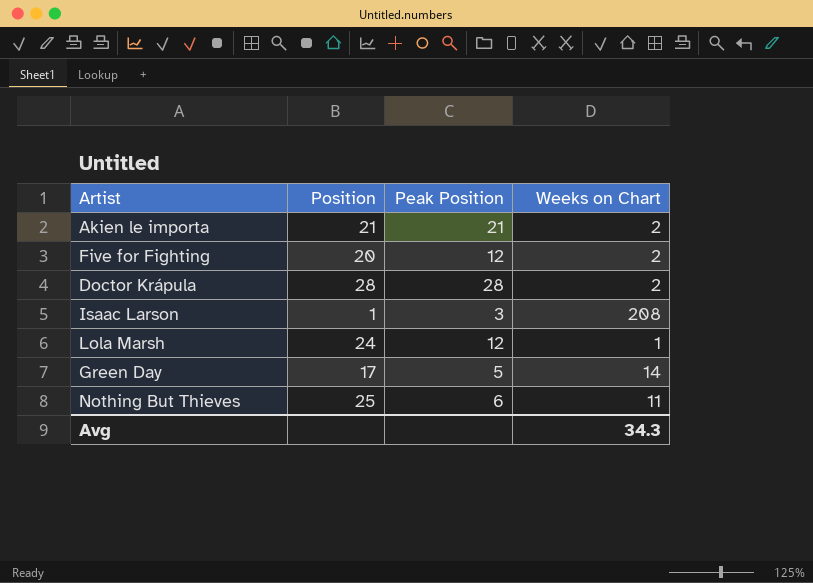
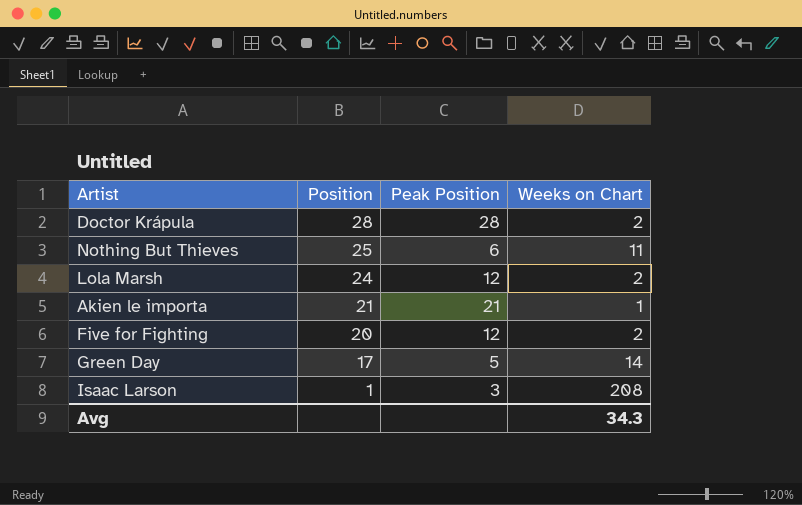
row order: none -> Position descending
Lola Marsh | Weeks on Chart: 1 -> 2
Akien le importa | Weeks on Chart: 2 -> 1

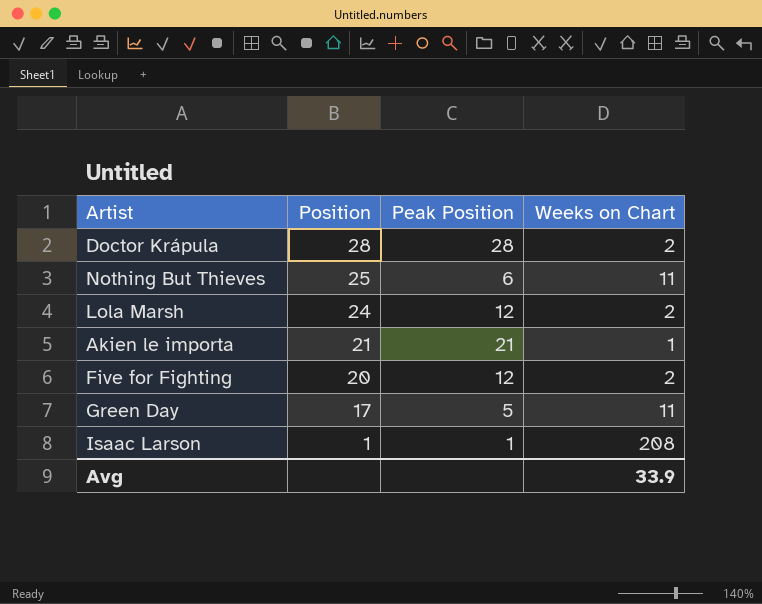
Green Day | Weeks on Chart: 14 -> 11
Isaac Larson | Peak Position: 3 -> 1
Avg | Weeks on Chart: 34.3 -> 33.9

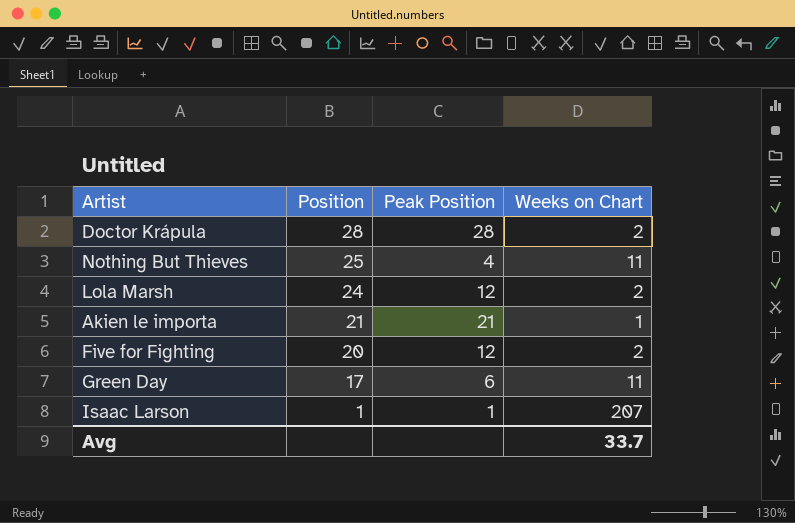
Nothing But Thieves | Peak Position: 6 -> 4
Green Day | Peak Position: 5 -> 6
Isaac Larson | Weeks on Chart: 208 -> 207
Avg | Weeks on Chart: 33.9 -> 33.7

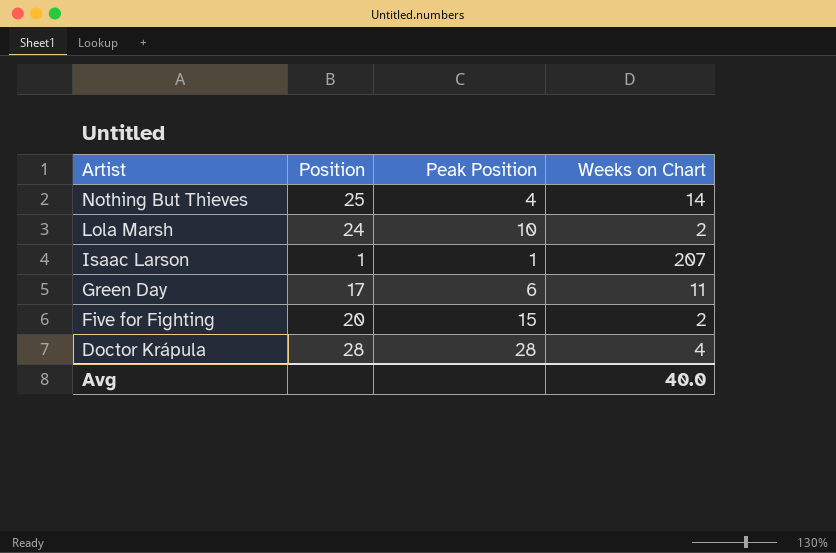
row order: Position descending -> Artist descending
row Akien le importa: 21 | 21 | 1 -> none
Nothing But Thieves | Weeks on Chart: 11 -> 14
Lola Marsh | Peak Position: 12 -> 10
Five for Fighting | Peak Position: 12 -> 15
Doctor Krápula | Weeks on Chart: 2 -> 4
Avg | Weeks on Chart: 33.7 -> 40.0

